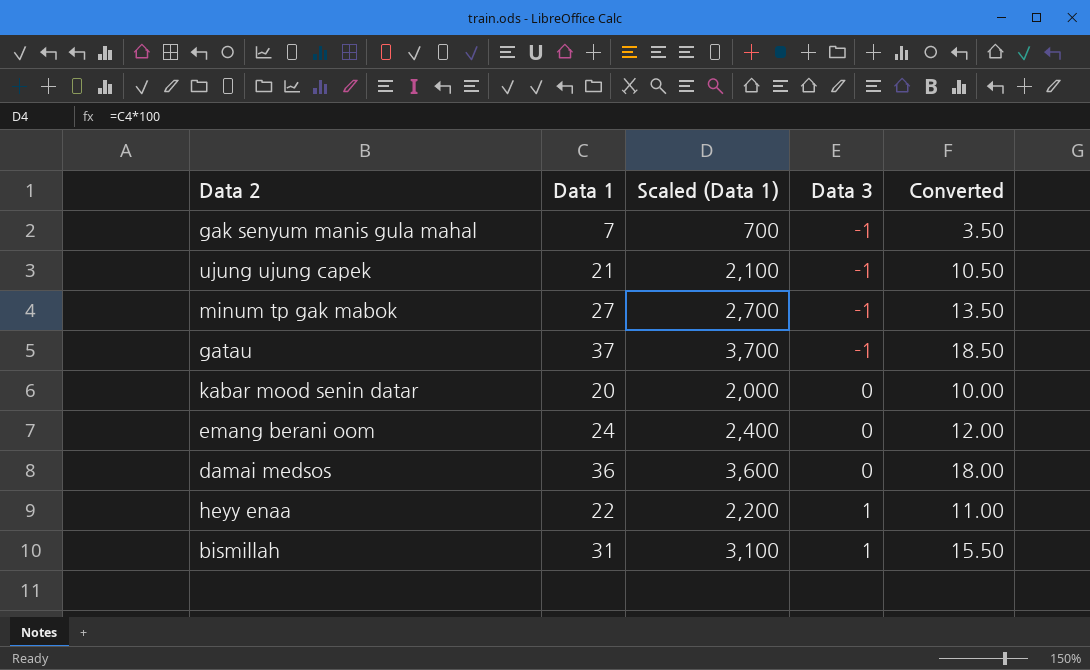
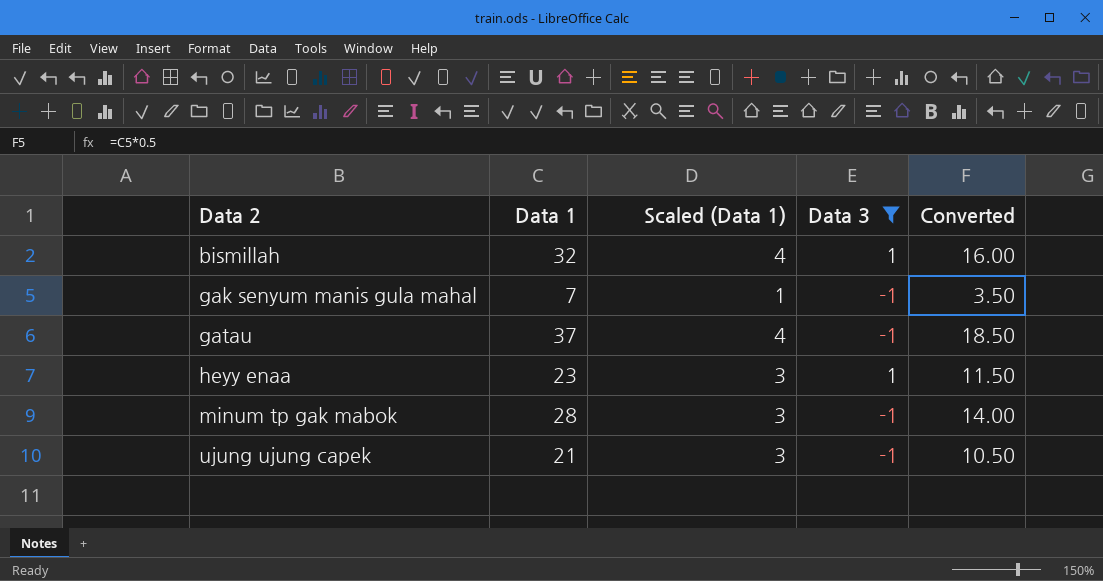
filter: none -> Data 3 != 0
row order: Data 3 ascending -> Data 2 ascending
column Scaled (Data 1) | formula: [Data 1] * 100 -> [Data 1] * 0.12
bismillah | Data 1: 31 -> 32
bismillah | Converted: 15.50 -> 16.00
heyy enaa | Data 1: 22 -> 23
heyy enaa | Converted: 11.00 -> 11.50
minum tp gak mabok | Data 1: 27 -> 28
minum tp gak mabok | Converted: 13.50 -> 14.00

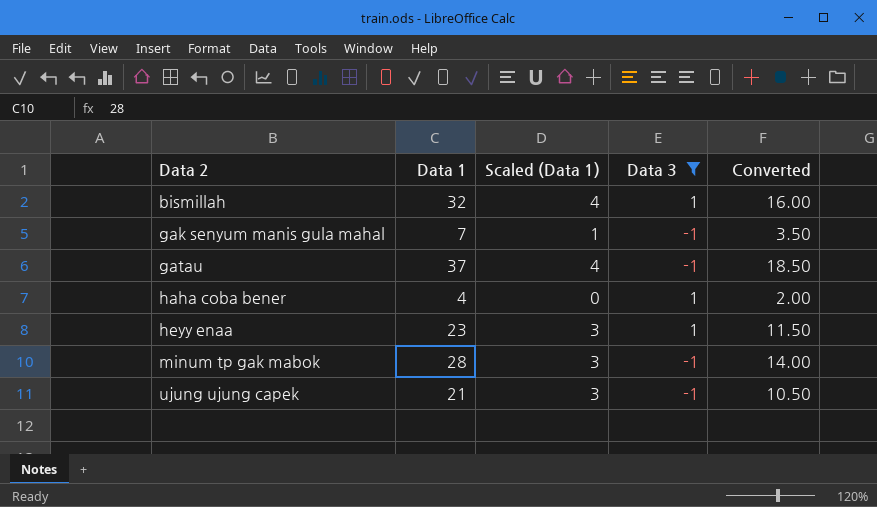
row haha coba bener: none -> 4 | 0 | 1 | 2.00

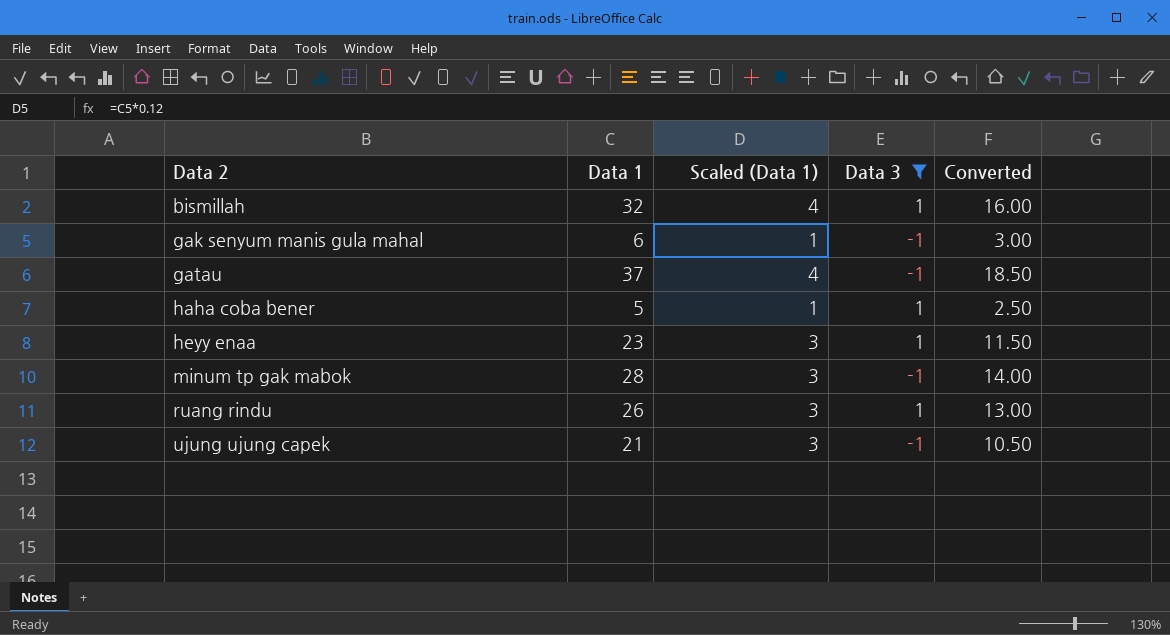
gak senyum manis gula mahal | Data 1: 7 -> 6
gak senyum manis gula mahal | Converted: 3.50 -> 3.00
haha coba bener | Data 1: 4 -> 5
haha coba bener | Scaled (Data 1): 0 -> 1
haha coba bener | Converted: 2.00 -> 2.50
row ruang rindu: none -> 26 | 3 | 1 | 13.00

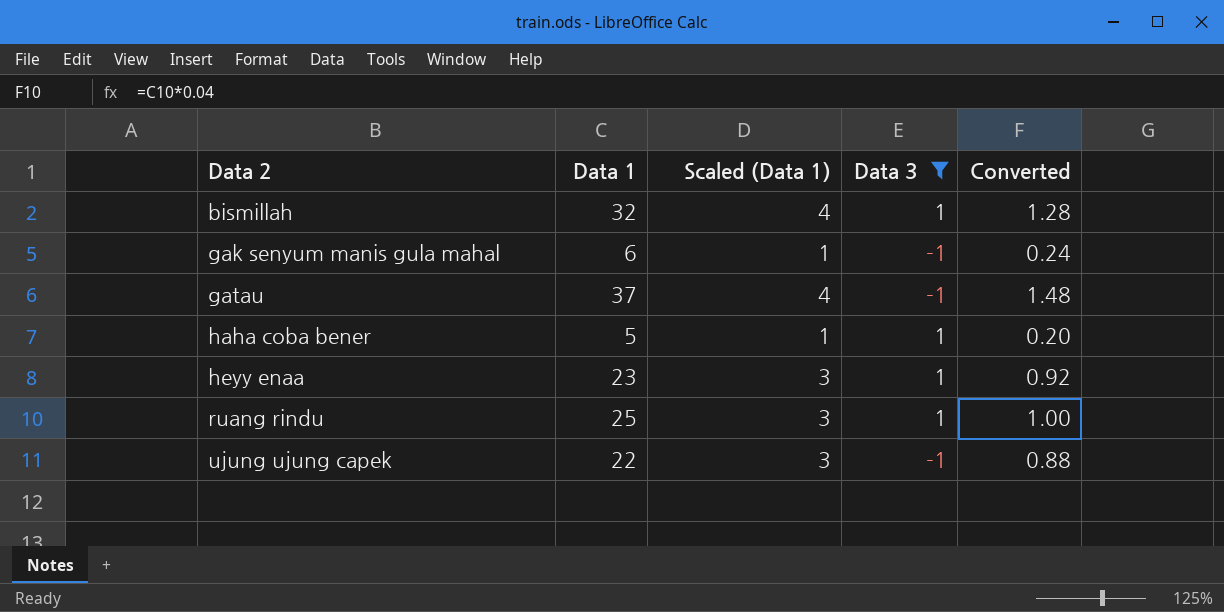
column Converted | formula: [Data 1] * 0.5 -> [Data 1] * 0.04
row minum tp gak mabok: 28 | 3 | -1 | 14.00 -> none
ruang rindu | Data 1: 26 -> 25
ujung ujung capek | Data 1: 21 -> 22

